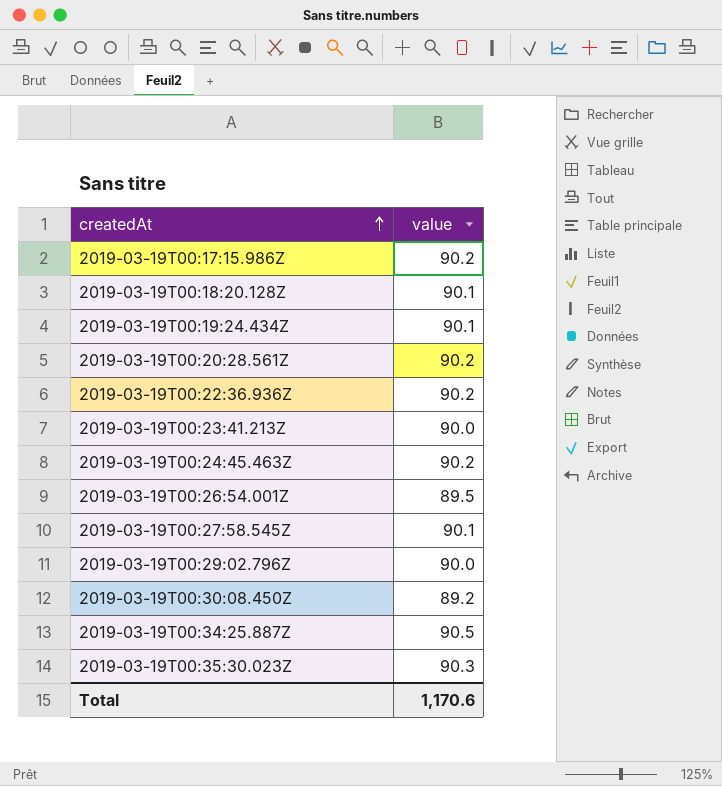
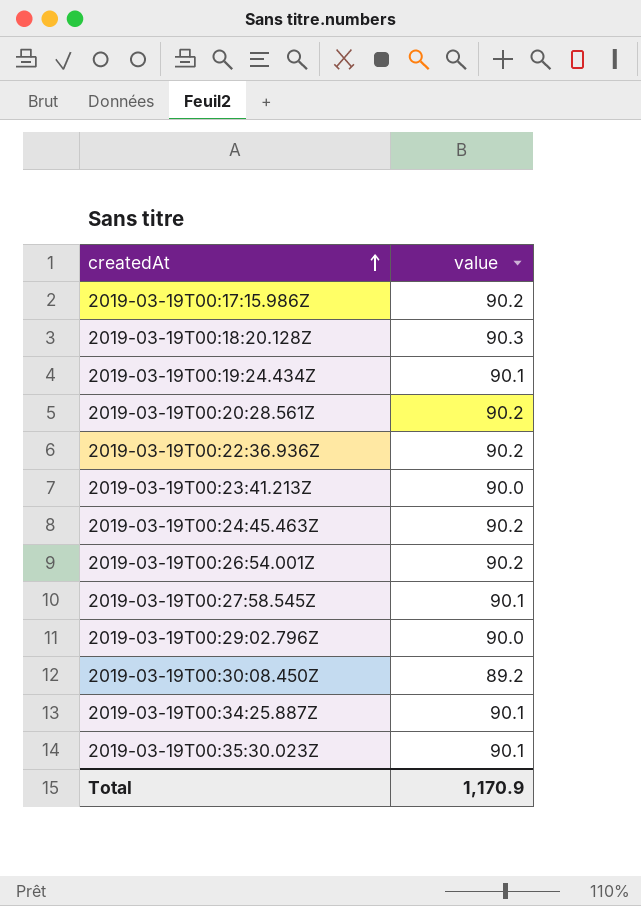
2019-03-19T00:18:20.128Z | value: 90.1 -> 90.3
2019-03-19T00:26:54.001Z | value: 89.5 -> 90.2
2019-03-19T00:34:25.887Z | value: 90.5 -> 90.1
2019-03-19T00:35:30.023Z | value: 90.3 -> 90.1
Total | value: 1,170.6 -> 1,170.9

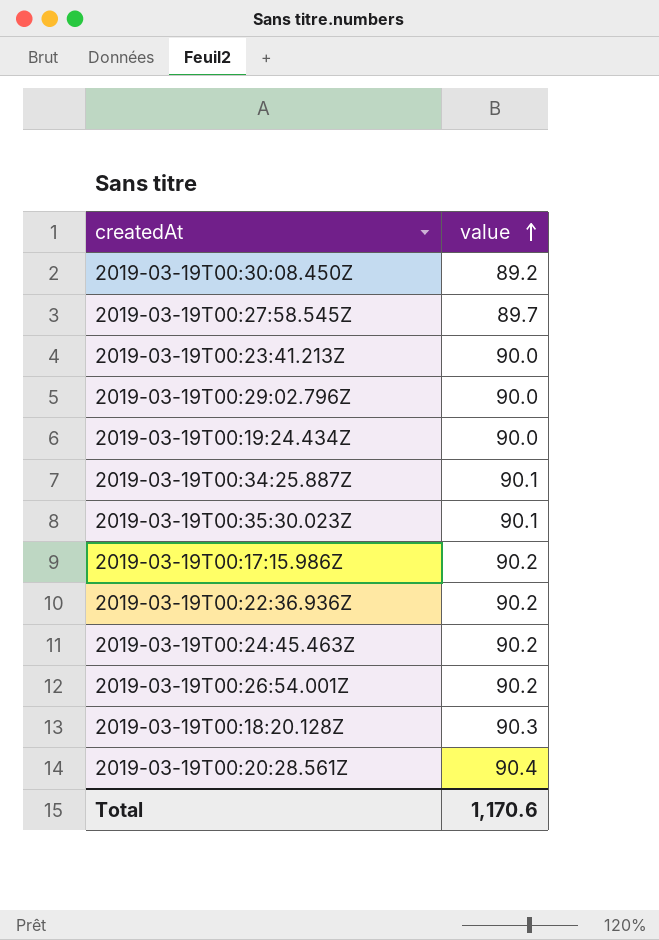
row order: createdAt ascending -> value ascending
2019-03-19T00:27:58.545Z | value: 90.1 -> 89.7
2019-03-19T00:19:24.434Z | value: 90.1 -> 90.0
2019-03-19T00:20:28.561Z | value: 90.2 -> 90.4
Total | value: 1,170.9 -> 1,170.6

